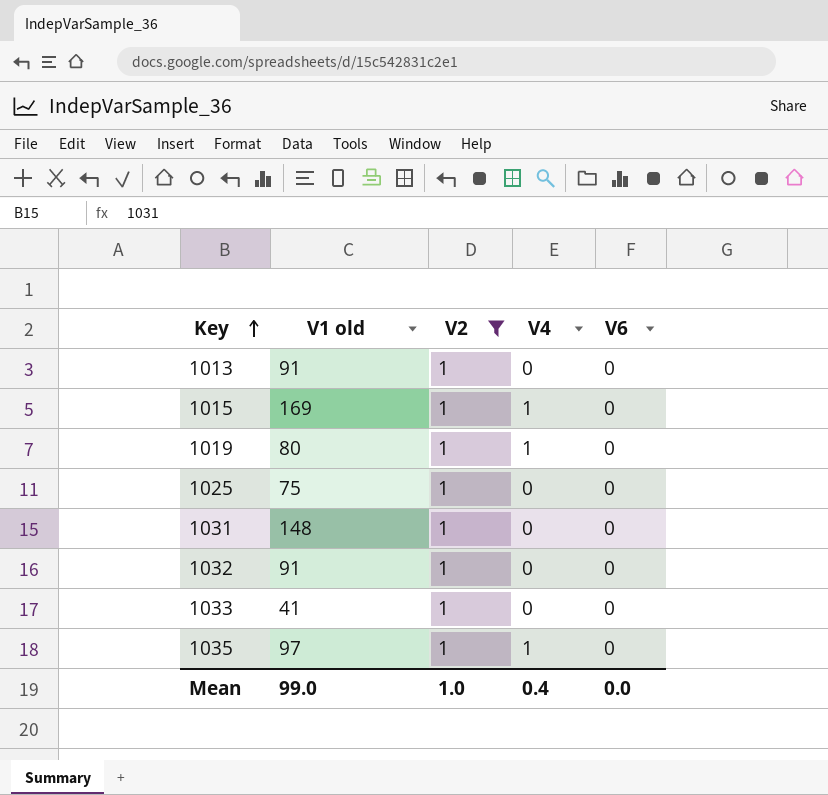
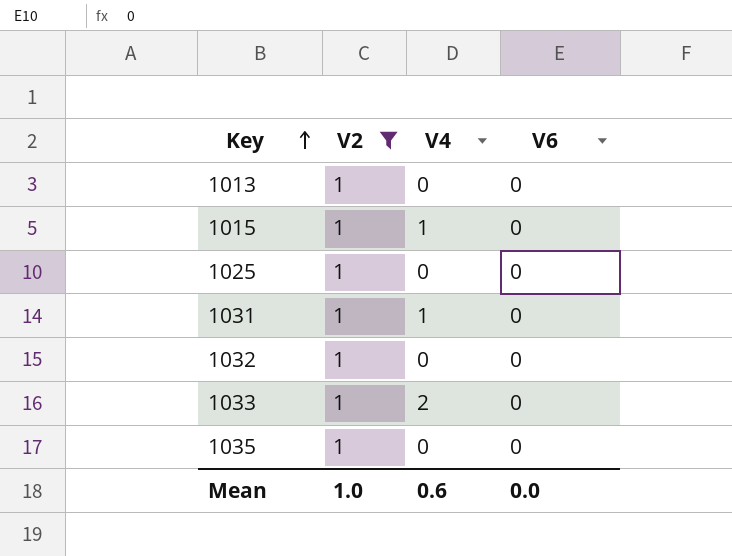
column V1 old | position: 2 -> none
row 1019: 80 | 1 | 1 | 0 -> none
1031 | V4: 0 -> 1
1033 | V4: 0 -> 2
1035 | V4: 1 -> 0
Mean | V4: 0.4 -> 0.6

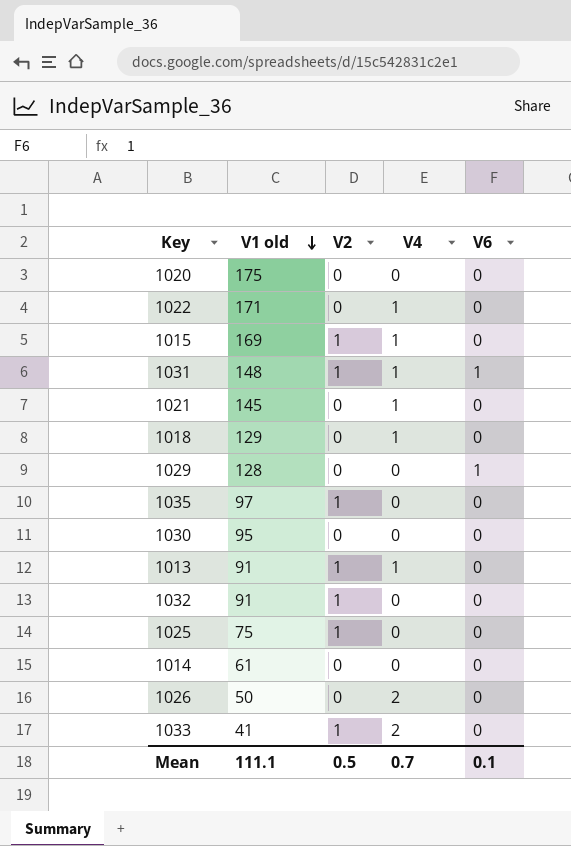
filter: V2 = 1 -> none
row order: Key ascending -> V1 old descending
column V1 old | position: none -> 2
1031 | V6: 0 -> 1
1013 | V4: 0 -> 1
Mean | V2: 1.0 -> 0.5
Mean | V4: 0.6 -> 0.7
Mean | V6: 0.0 -> 0.1

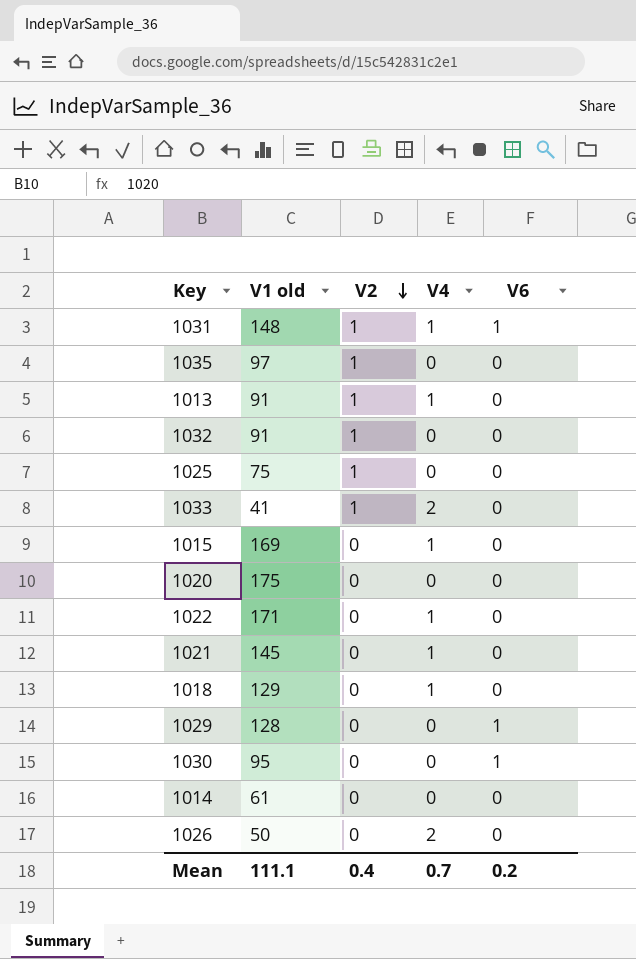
row order: V1 old descending -> V2 descending
1015 | V2: 1 -> 0
1030 | V6: 0 -> 1
Mean | V2: 0.5 -> 0.4
Mean | V6: 0.1 -> 0.2

